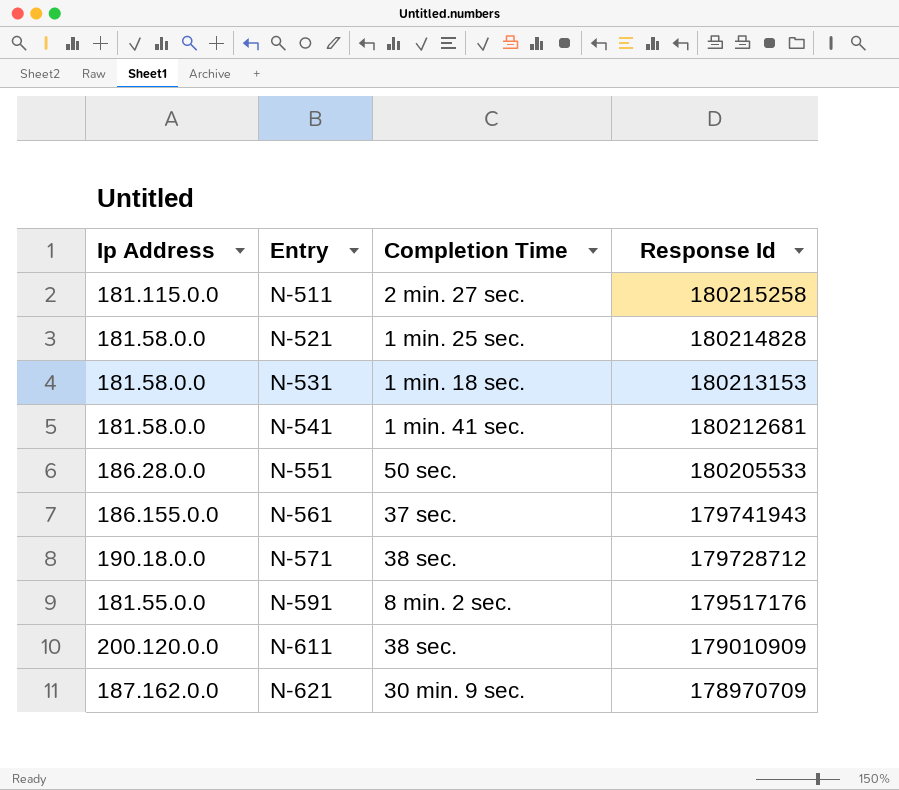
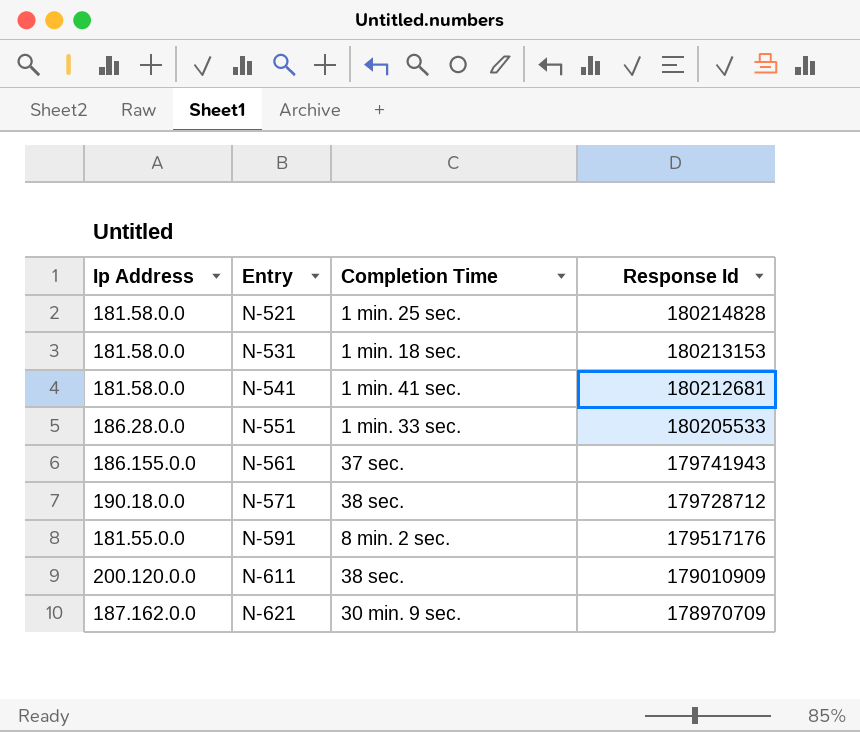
row N-511: 181.115.0.0 | 2 min. 27 sec. | 180215258 -> none
N-551 | Completion Time: 50 sec. -> 1 min. 33 sec.

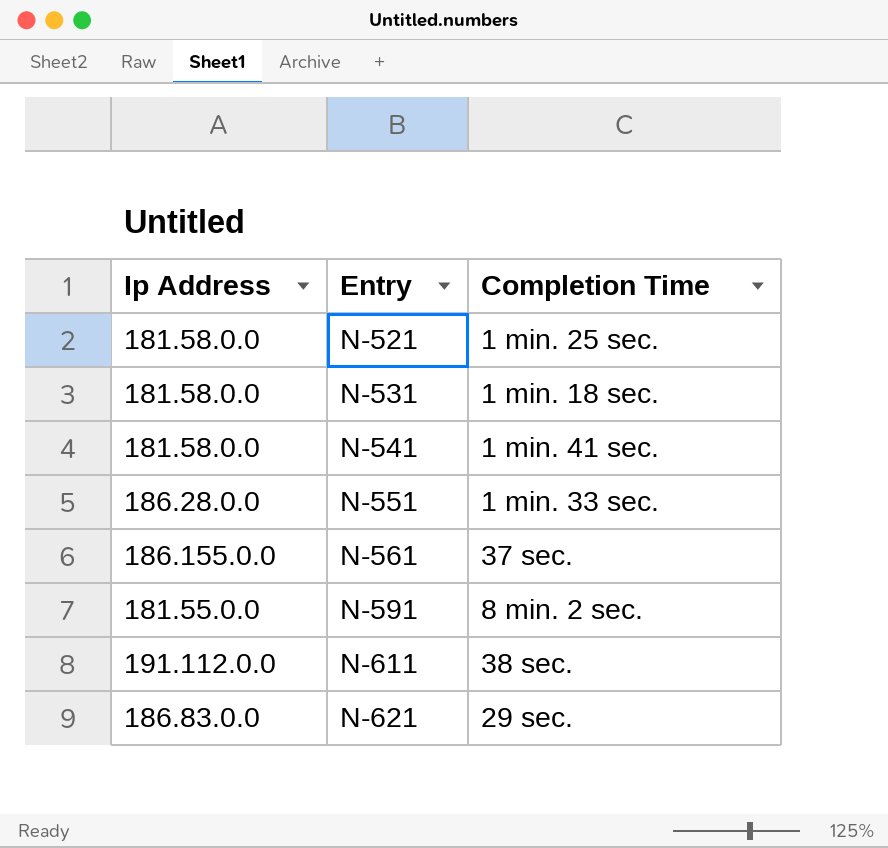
column Response Id | position: 4 -> none
row N-571: 190.18.0.0 | 38 sec. | 179728712 -> none
N-611 | Ip Address: 200.120.0.0 -> 191.112.0.0
N-621 | Ip Address: 187.162.0.0 -> 186.83.0.0
N-621 | Completion Time: 30 min. 9 sec. -> 29 sec.

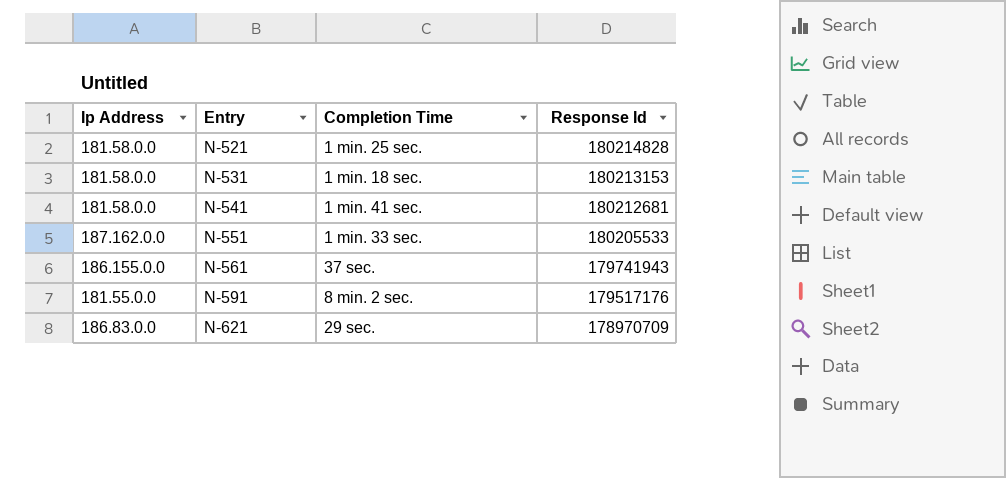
column Response Id | position: none -> 4
row N-611: 191.112.0.0 | 38 sec. -> none
N-551 | Ip Address: 186.28.0.0 -> 187.162.0.0

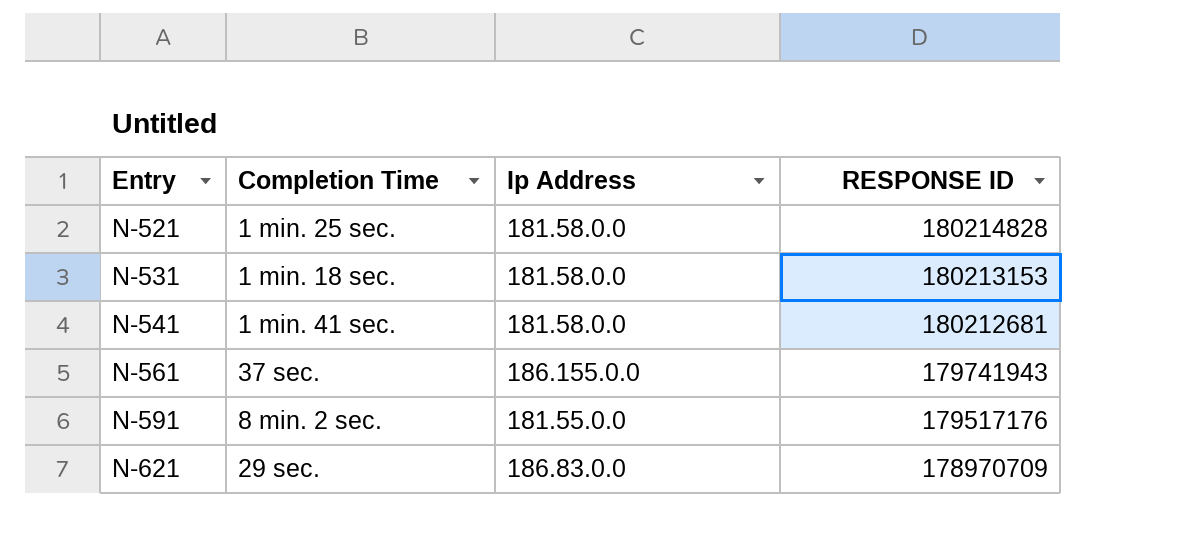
column Ip Address | position: 1 -> 3
column name: Response Id -> RESPONSE ID
row N-551: 187.162.0.0 | 1 min. 33 sec. | 180205533 -> none

